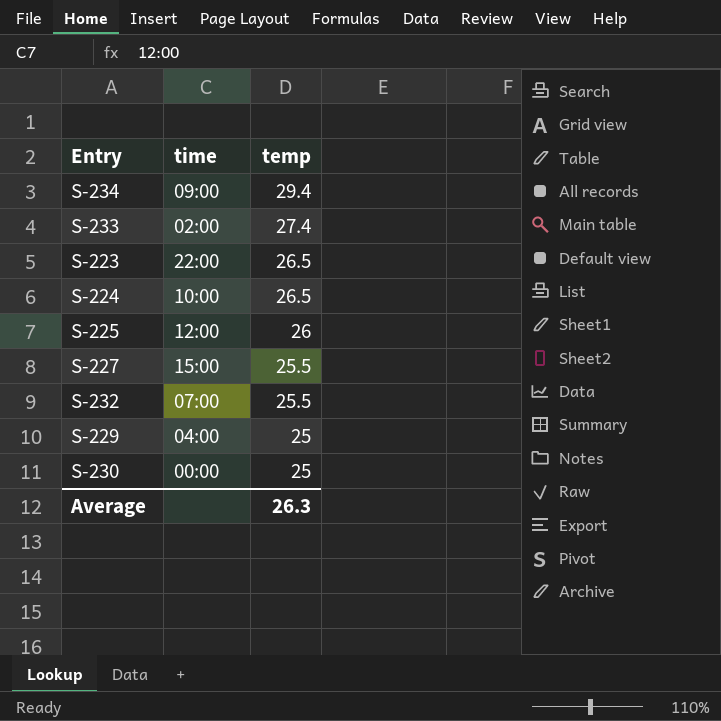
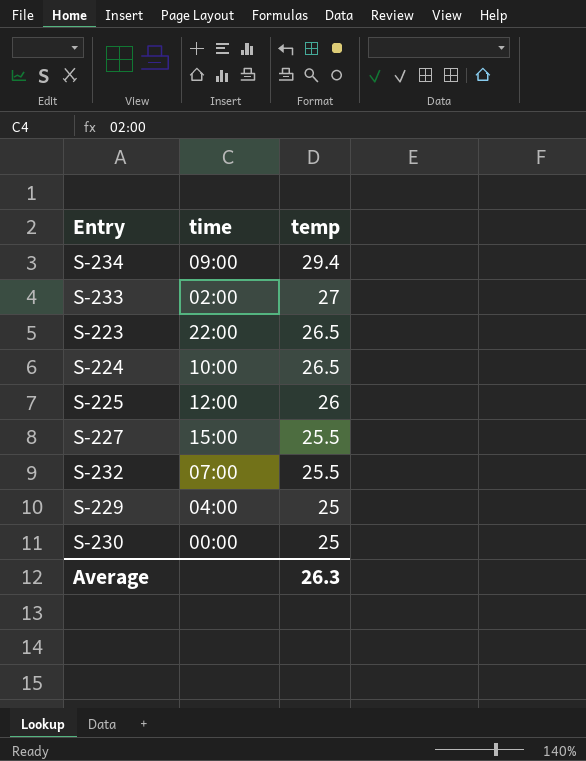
S-233 | temp: 27.4 -> 27

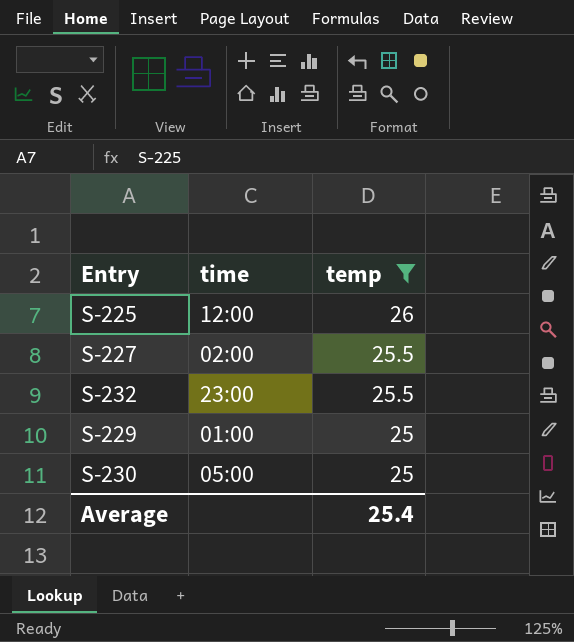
filter: none -> temp <= 26
S-227 | time: 15:00 -> 02:00
S-232 | time: 07:00 -> 23:00
S-229 | time: 04:00 -> 01:00
S-230 | time: 00:00 -> 05:00
Average | temp: 26.3 -> 25.4

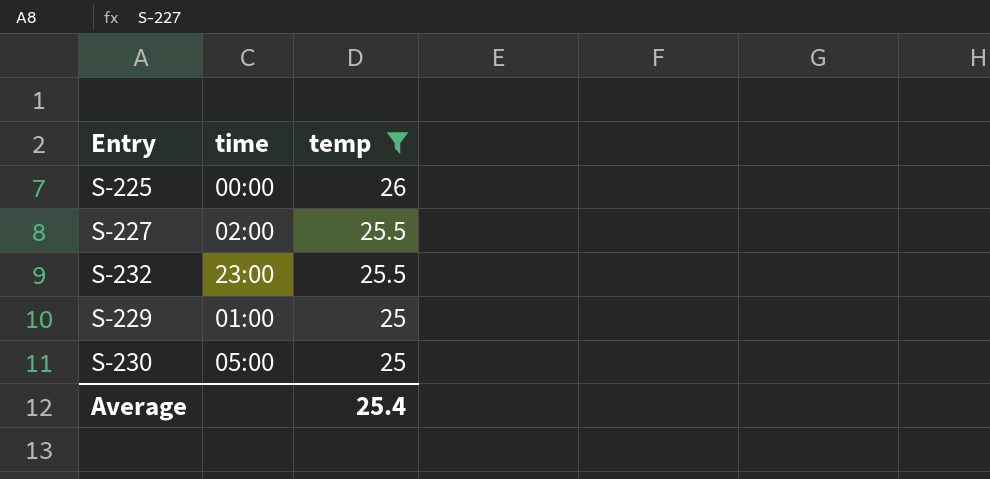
S-225 | time: 12:00 -> 00:00

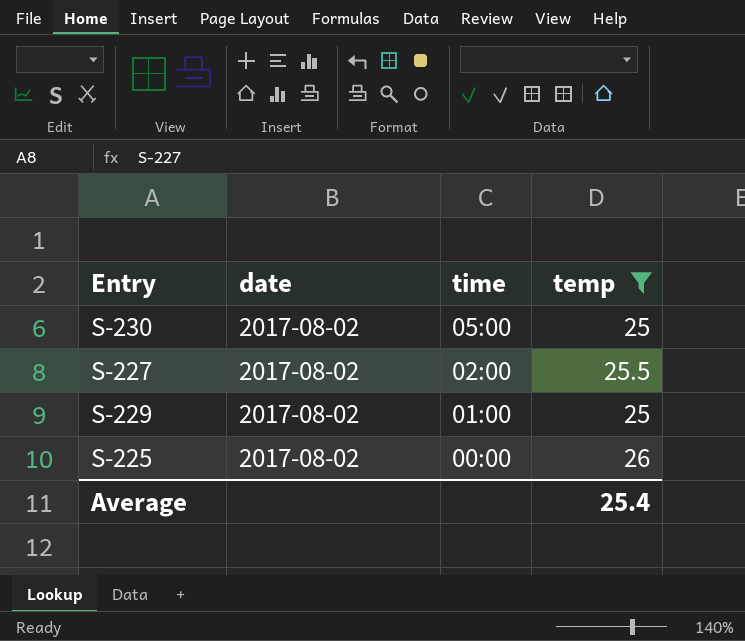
row order: temp descending -> time descending
column date | position: none -> 2
row S-232: 23:00 | 25.5 -> none

